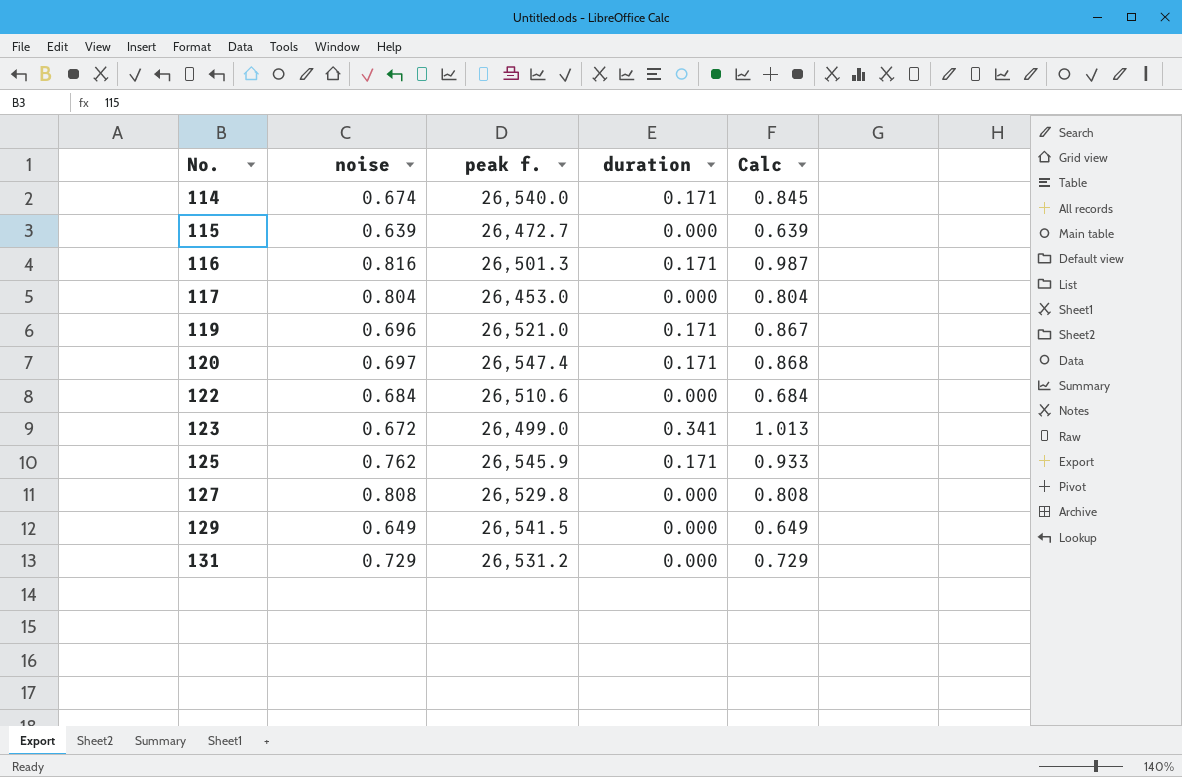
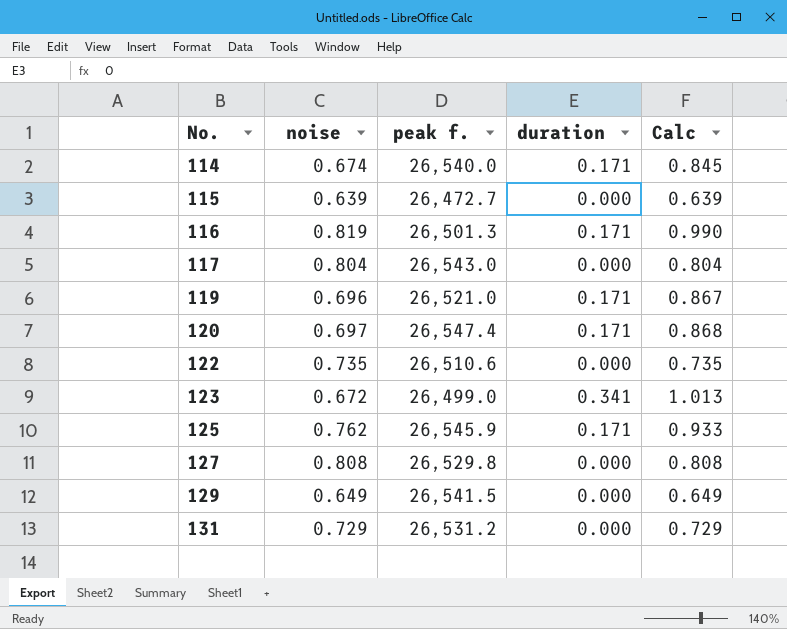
116 | noise: 0.816 -> 0.819
116 | Calc: 0.987 -> 0.990
117 | peak f.: 26,453.0 -> 26,543.0
122 | noise: 0.684 -> 0.735
122 | Calc: 0.684 -> 0.735

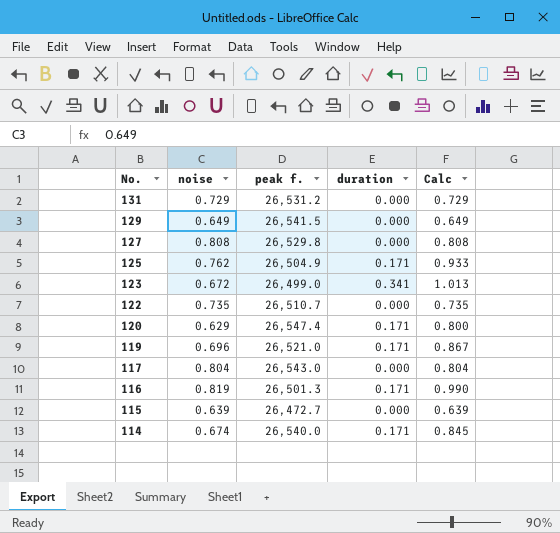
row order: No. ascending -> No. descending
125 | peak f.: 26,545.9 -> 26,504.9
122 | peak f.: 26,510.6 -> 26,510.7
120 | noise: 0.697 -> 0.629
120 | Calc: 0.868 -> 0.800

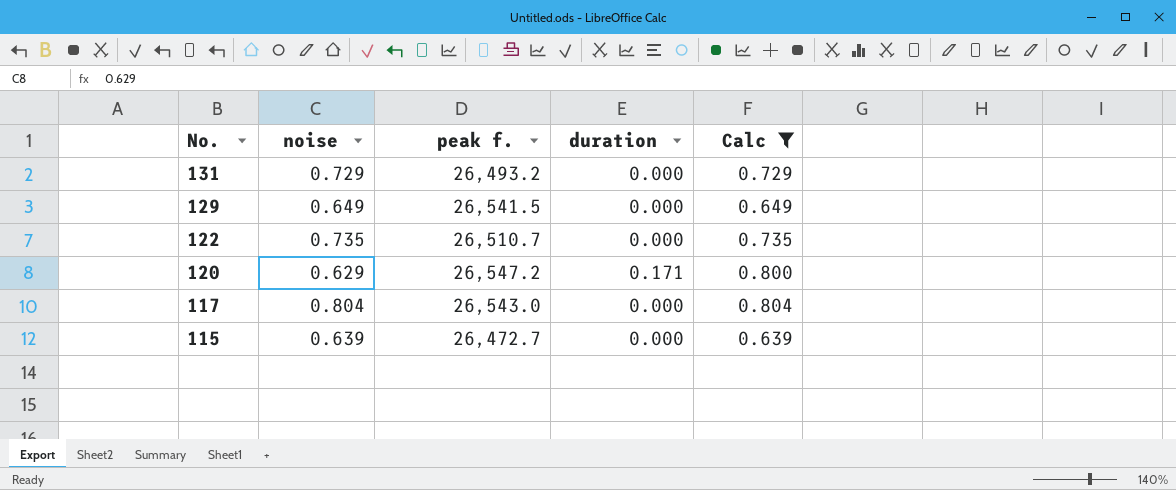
filter: none -> Calc <= 0.804
131 | peak f.: 26,531.2 -> 26,493.2
120 | peak f.: 26,547.4 -> 26,547.2

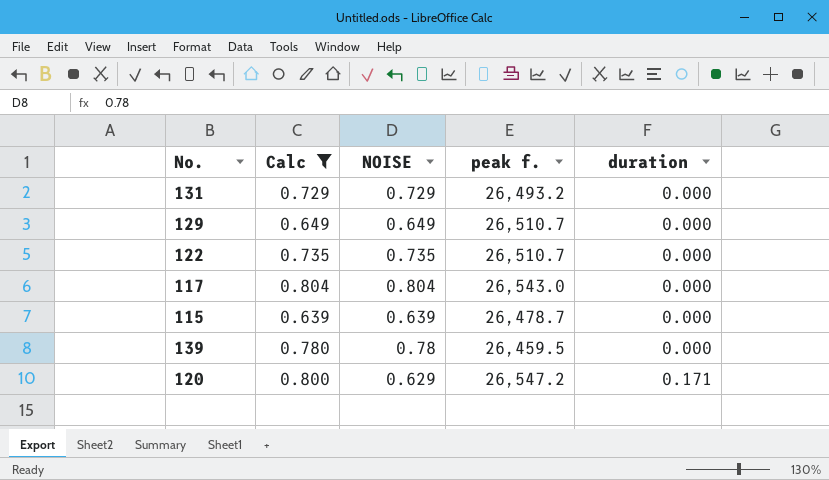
row order: No. descending -> duration ascending
column Calc | position: 5 -> 2
column name: noise -> NOISE
129 | peak f.: 26,541.5 -> 26,510.7
115 | peak f.: 26,472.7 -> 26,478.7
row 139: none -> 0.780 | 0.78 | 26,459.5 | 0.000

